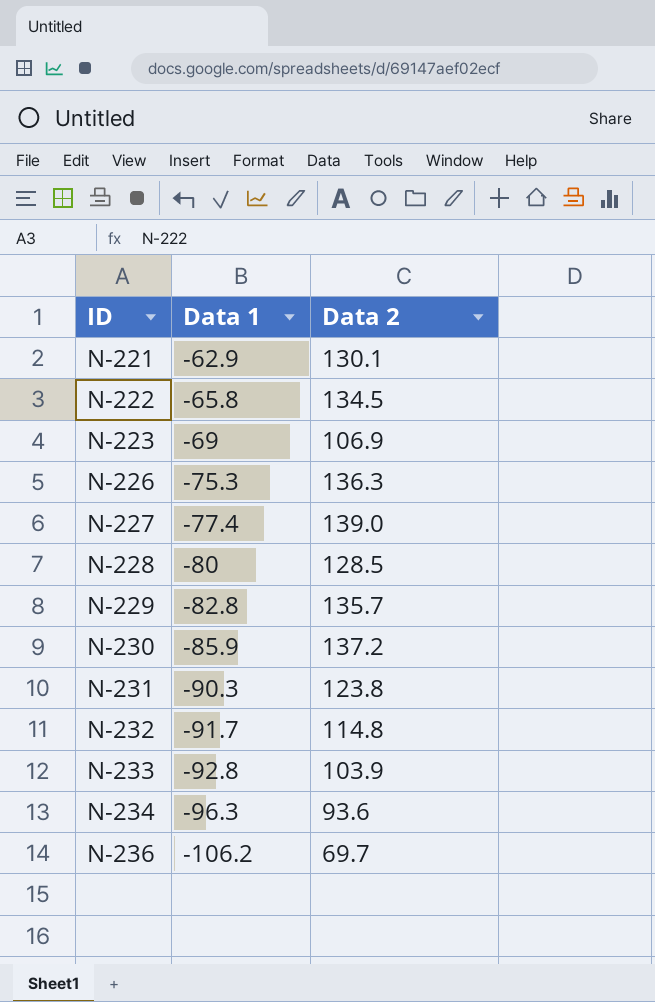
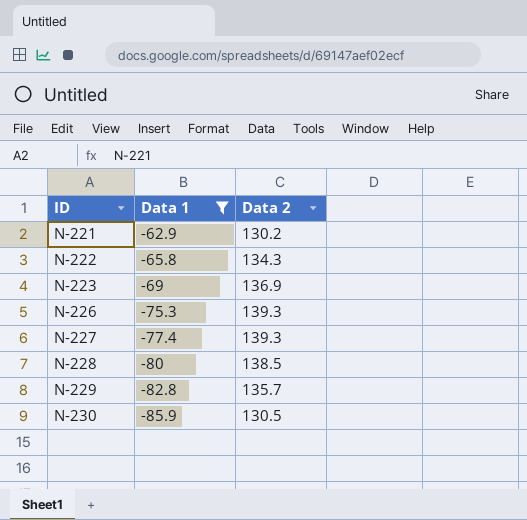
filter: none -> Data 1 >= -85.9
N-221 | Data 2: 130.1 -> 130.2
N-222 | Data 2: 134.5 -> 134.3
N-223 | Data 2: 106.9 -> 136.9
N-226 | Data 2: 136.3 -> 139.3
N-227 | Data 2: 139.0 -> 139.3
N-228 | Data 2: 128.5 -> 138.5
N-230 | Data 2: 137.2 -> 130.5

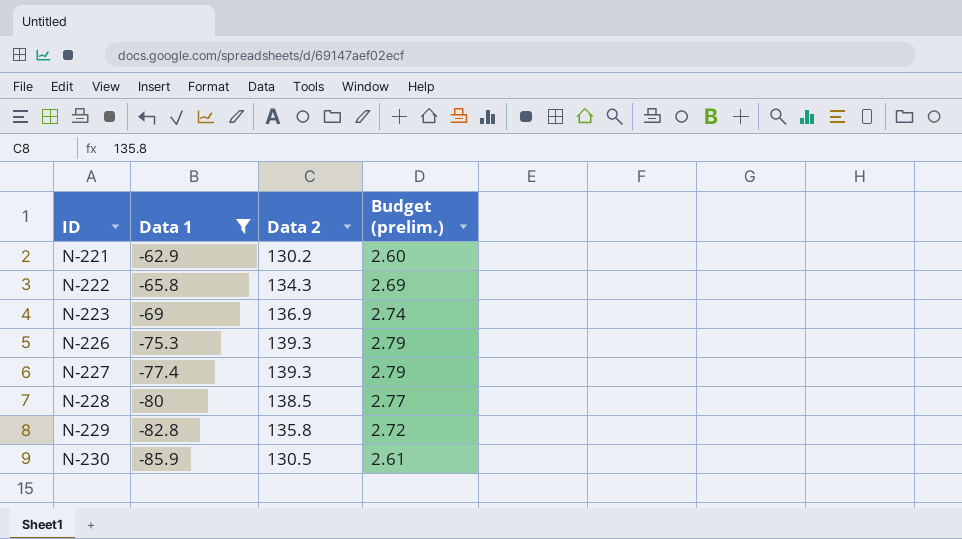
column Budget (prelim.) | formula: none -> [Data 2] * 0.02
N-229 | Data 2: 135.7 -> 135.8

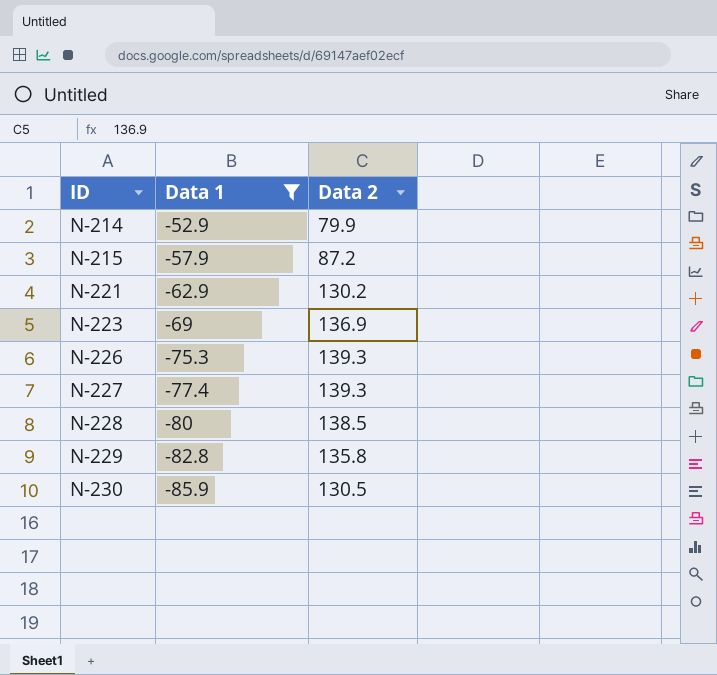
column Budget (prelim.) | formula: [Data 2] * 0.02 -> none
row N-222: -65.8 | 134.3 | 2.69 -> none
row N-214: none -> -52.9 | 79.9
row N-215: none -> -57.9 | 87.2

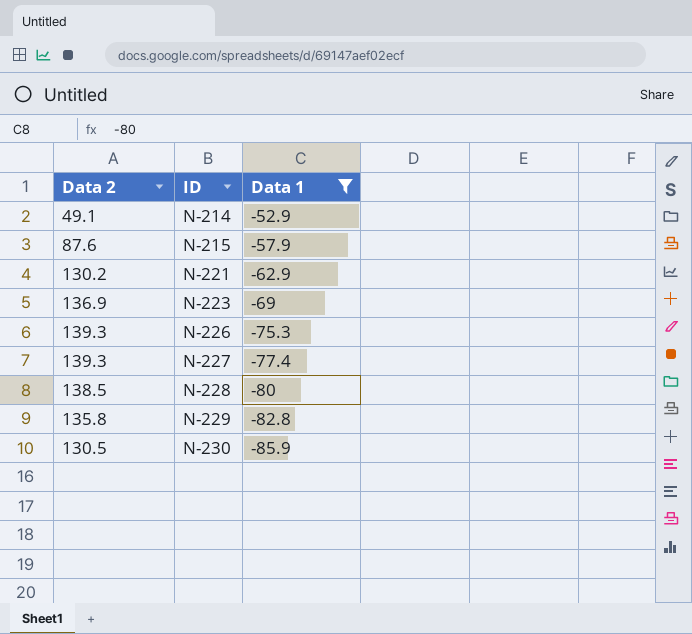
column Data 2 | position: 3 -> 1
N-214 | Data 2: 79.9 -> 49.1
N-215 | Data 2: 87.2 -> 87.6

